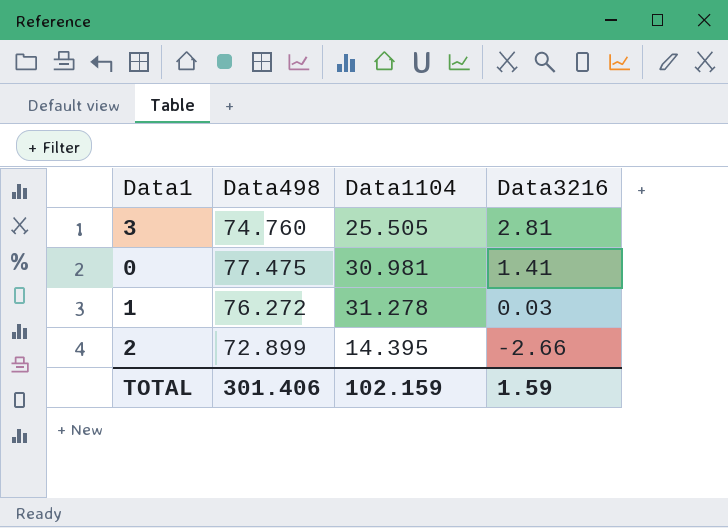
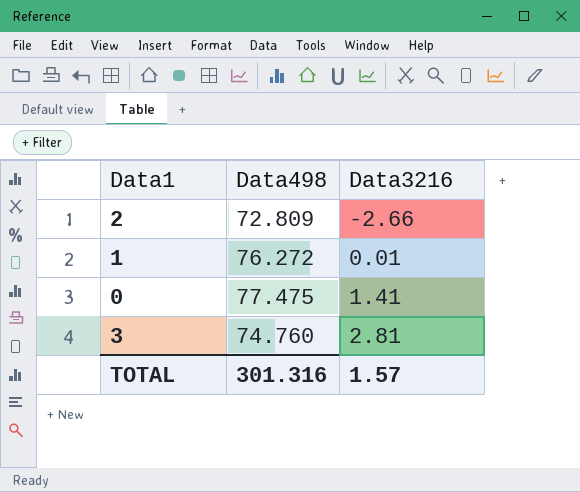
row order: Data3216 descending -> Data3216 ascending
column Data1104 | position: 3 -> none
2 | Data498: 72.899 -> 72.809
1 | Data3216: 0.03 -> 0.01
TOTAL | Data498: 301.406 -> 301.316
TOTAL | Data3216: 1.59 -> 1.57

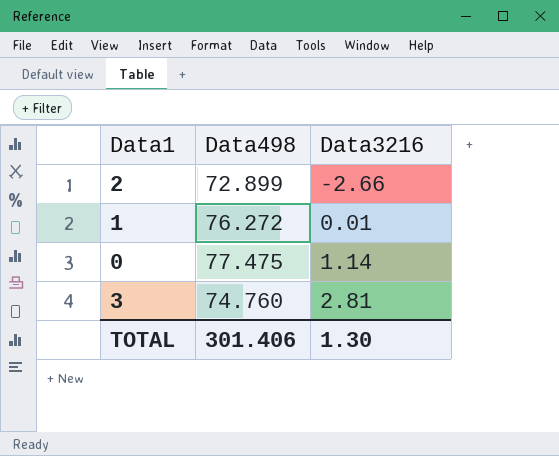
2 | Data498: 72.809 -> 72.899
0 | Data3216: 1.41 -> 1.14
TOTAL | Data498: 301.316 -> 301.406
TOTAL | Data3216: 1.57 -> 1.30

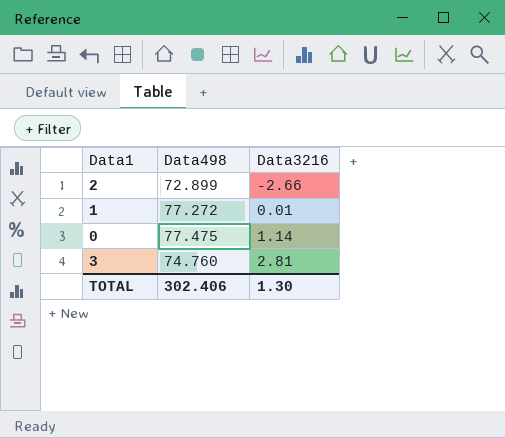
1 | Data498: 76.272 -> 77.272
TOTAL | Data498: 301.406 -> 302.406

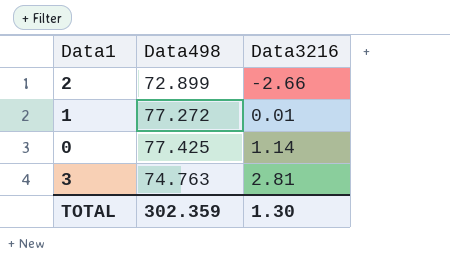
0 | Data498: 77.475 -> 77.425
3 | Data498: 74.760 -> 74.763
TOTAL | Data498: 302.406 -> 302.359

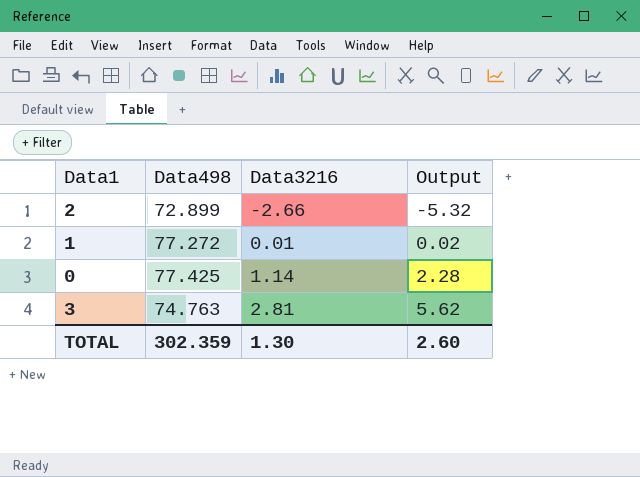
column Output | formula: none -> [Data3216] * 2

